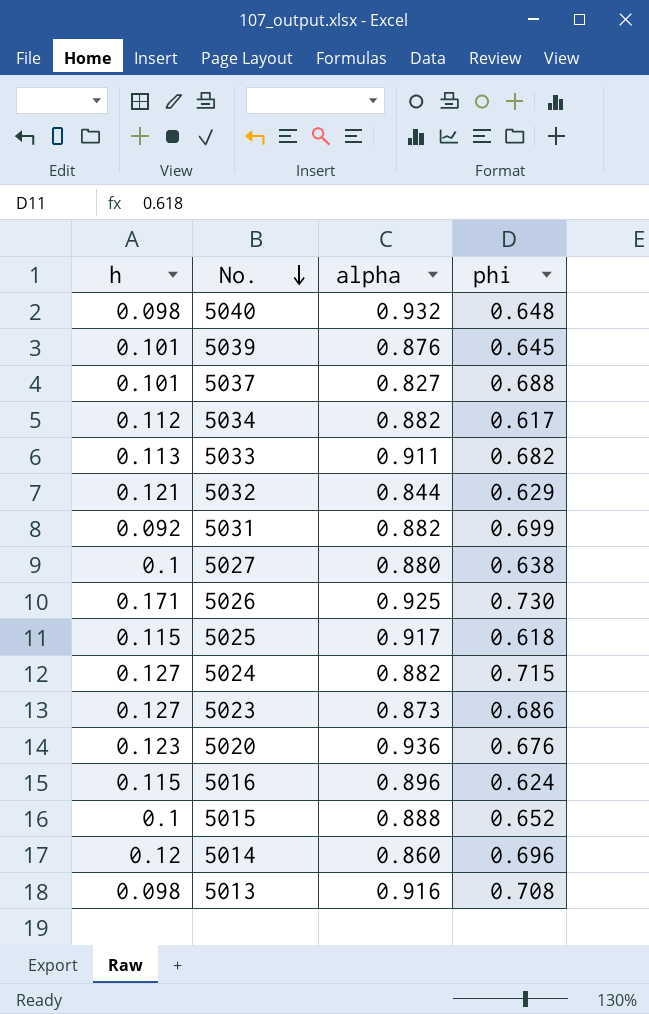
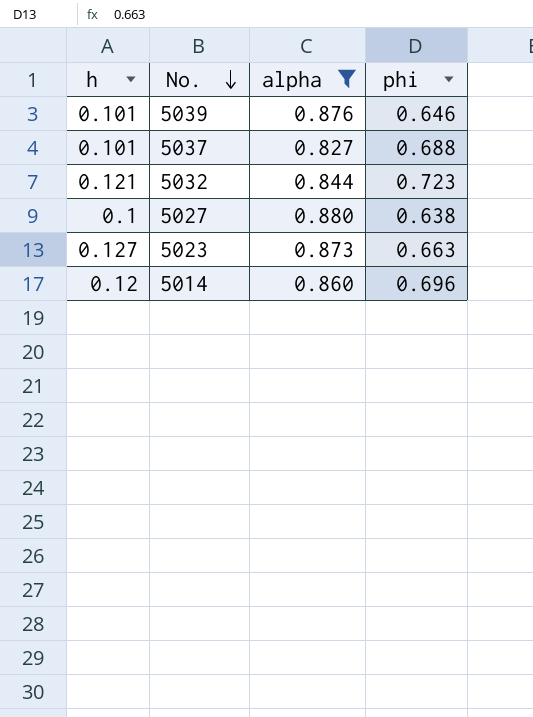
filter: none -> alpha <= 0.880
5039 | phi: 0.645 -> 0.646
5032 | phi: 0.629 -> 0.723
5023 | phi: 0.686 -> 0.663

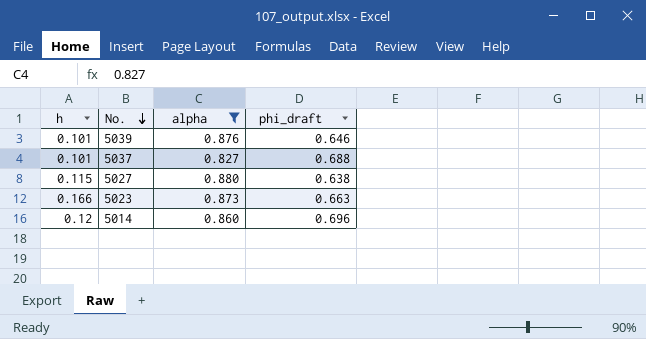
column name: phi -> phi_draft
row 5032: 0.121 | 0.844 | 0.723 -> none
5027 | h: 0.1 -> 0.115
5023 | h: 0.127 -> 0.166

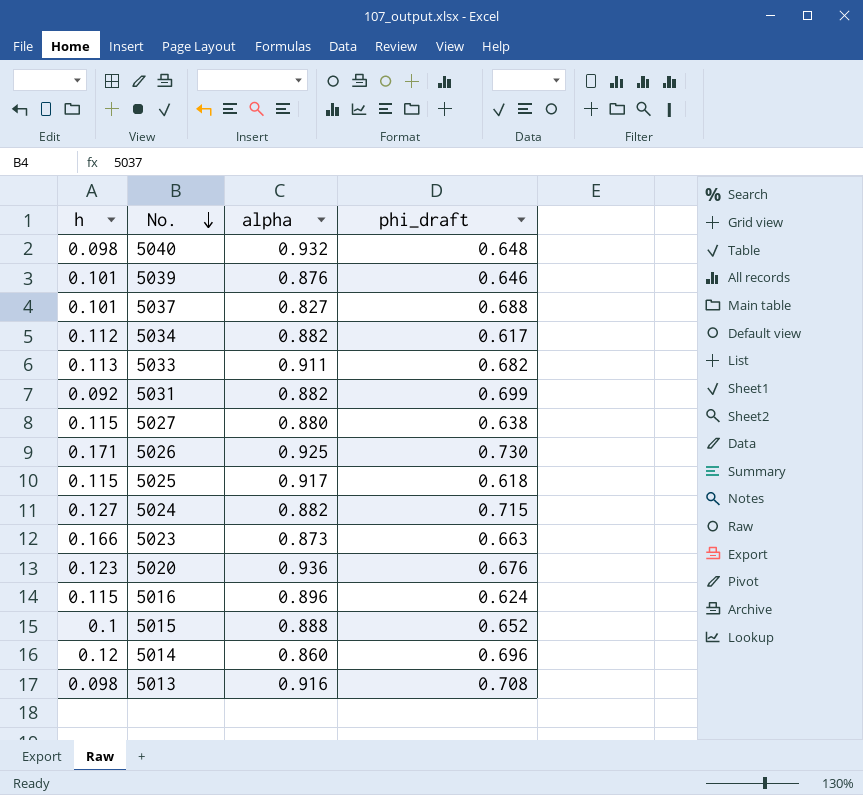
filter: alpha <= 0.880 -> none

